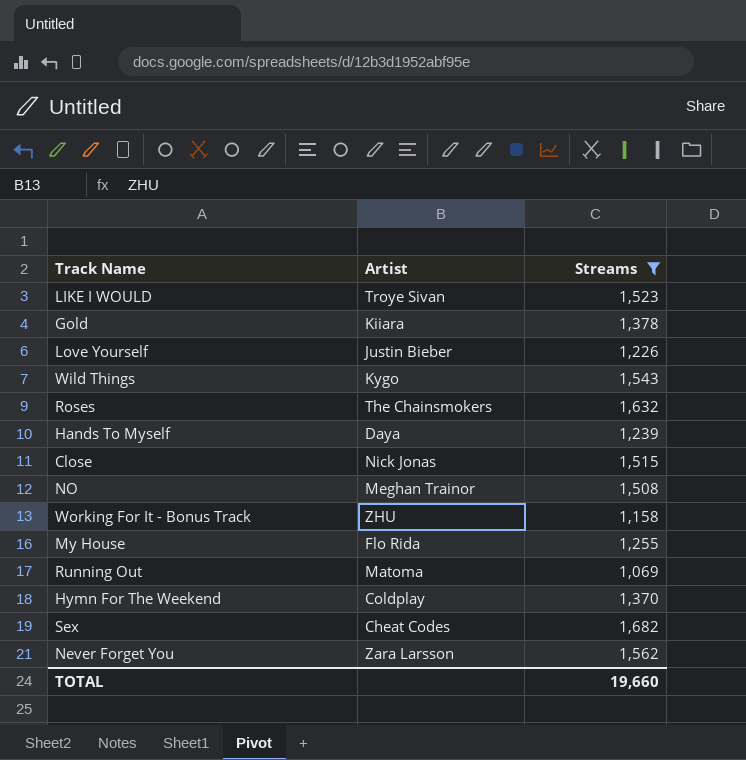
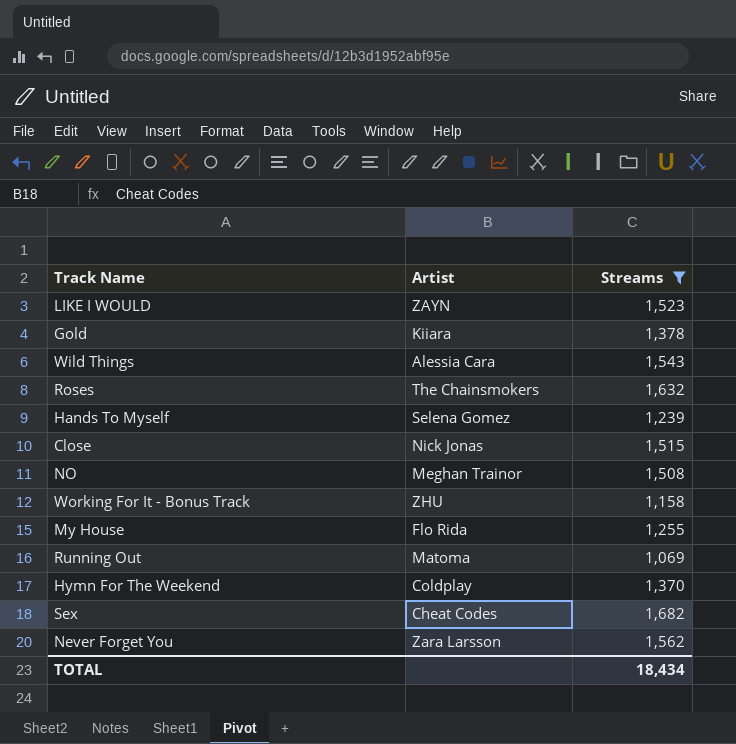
row Love Yourself: Justin Bieber | 1,226 -> none
LIKE I WOULD | Artist: Troye Sivan -> ZAYN
Wild Things | Artist: Kygo -> Alessia Cara
Hands To Myself | Artist: Daya -> Selena Gomez
TOTAL | Streams: 19,660 -> 18,434

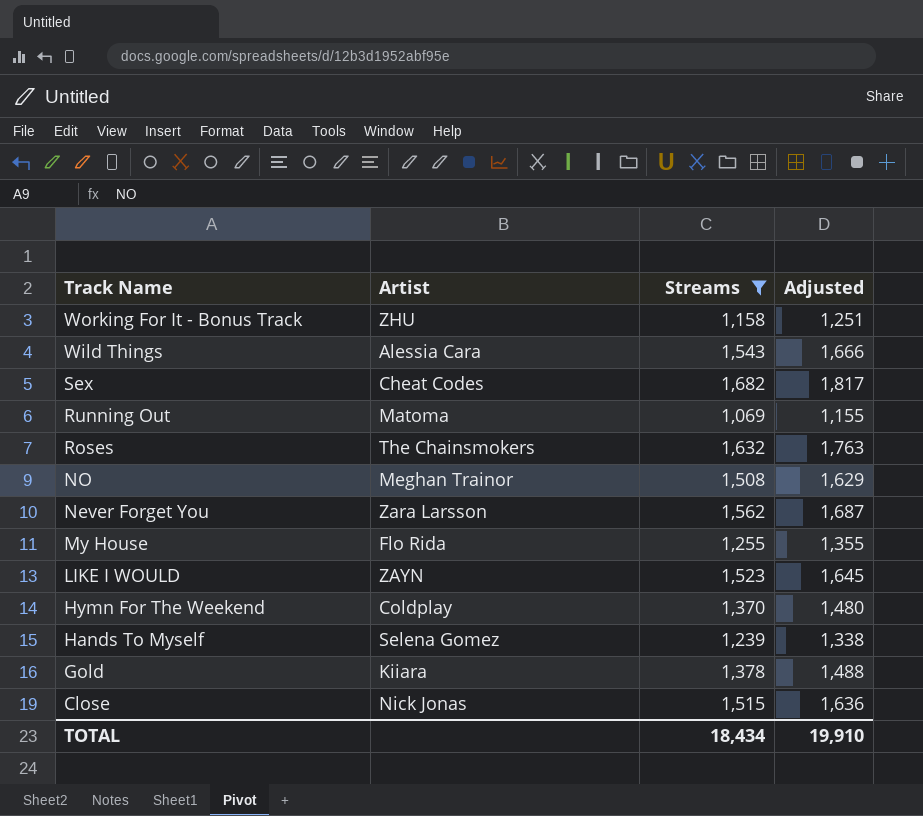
row order: none -> Track Name descending
column Adjusted | formula: none -> [Streams] * 1.08

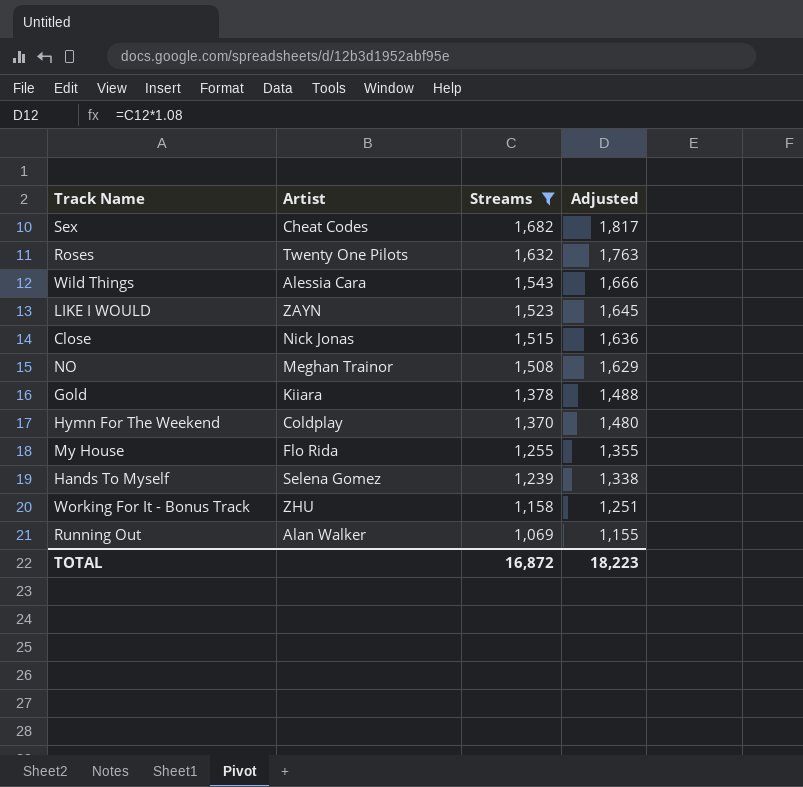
row order: Track Name descending -> Streams descending
row Never Forget You: Zara Larsson | 1,562 | 1,687 -> none
Roses | Artist: The Chainsmokers -> Twenty One Pilots
Running Out | Artist: Matoma -> Alan Walker
TOTAL | Streams: 18,434 -> 16,872
TOTAL | Adjusted: 19,910 -> 18,223

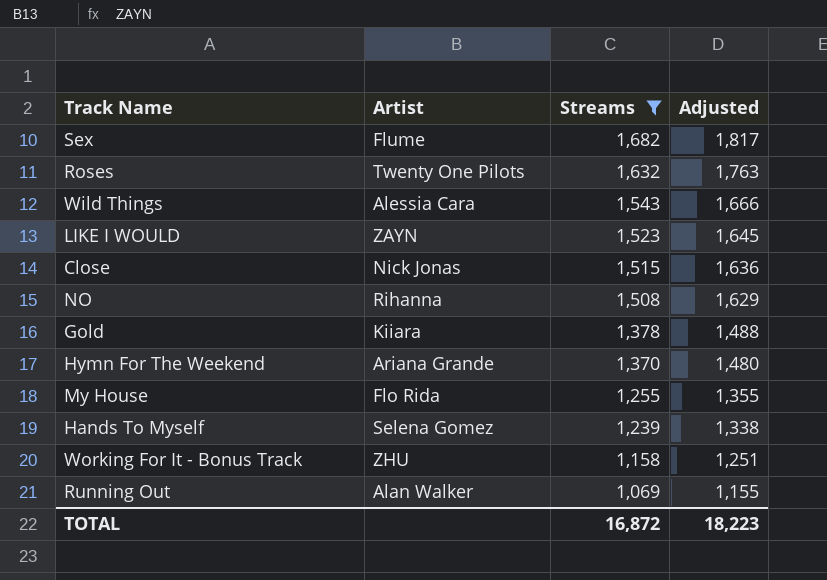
Sex | Artist: Cheat Codes -> Flume
NO | Artist: Meghan Trainor -> Rihanna
Hymn For The Weekend | Artist: Coldplay -> Ariana Grande

